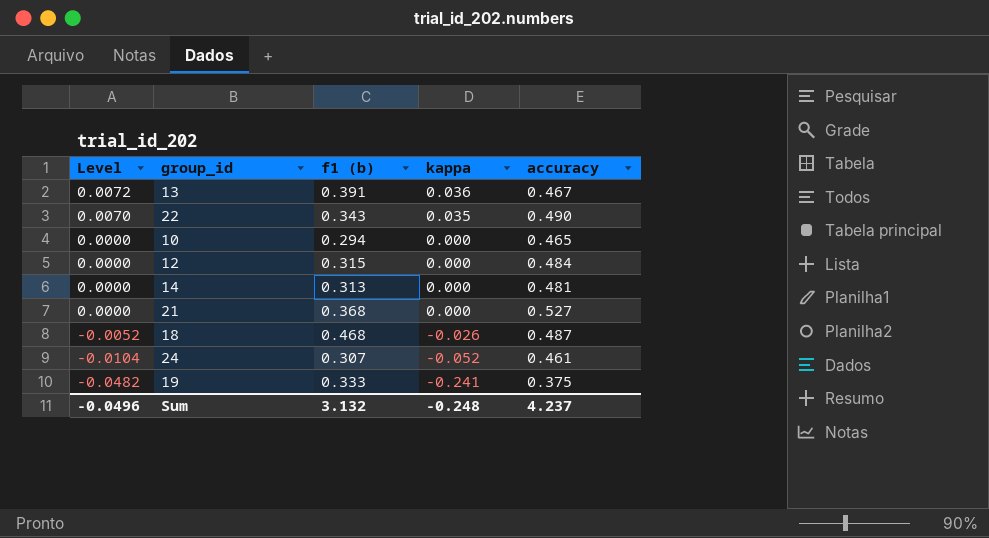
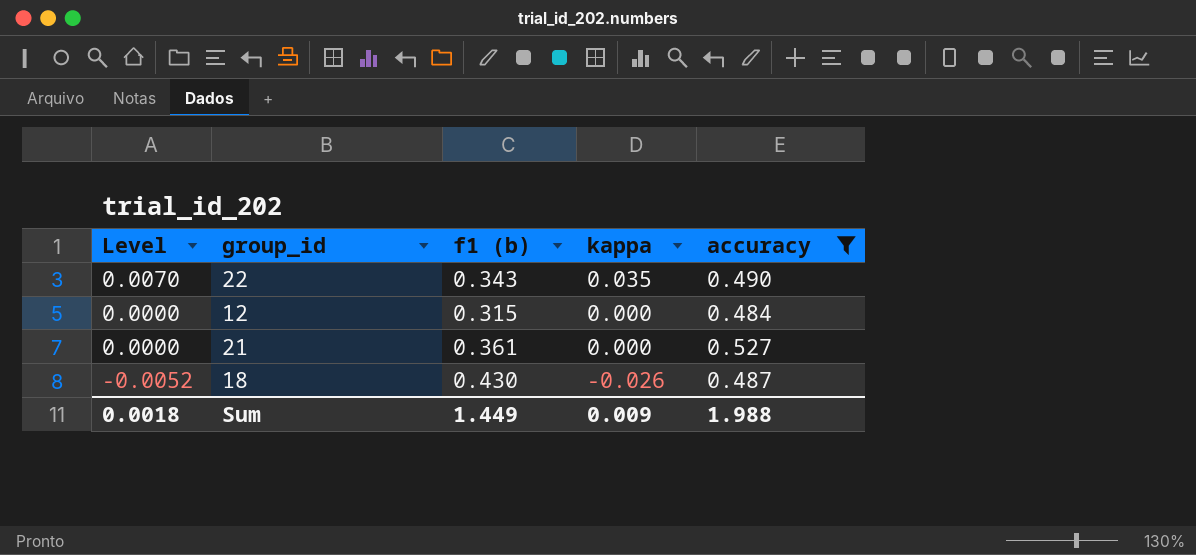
filter: none -> accuracy >= 0.484
21 | f1 (b): 0.368 -> 0.361
18 | f1 (b): 0.468 -> 0.430
Sum | Level: -0.0496 -> 0.0018
Sum | f1 (b): 3.132 -> 1.449
Sum | kappa: -0.248 -> 0.009
Sum | accuracy: 4.237 -> 1.988

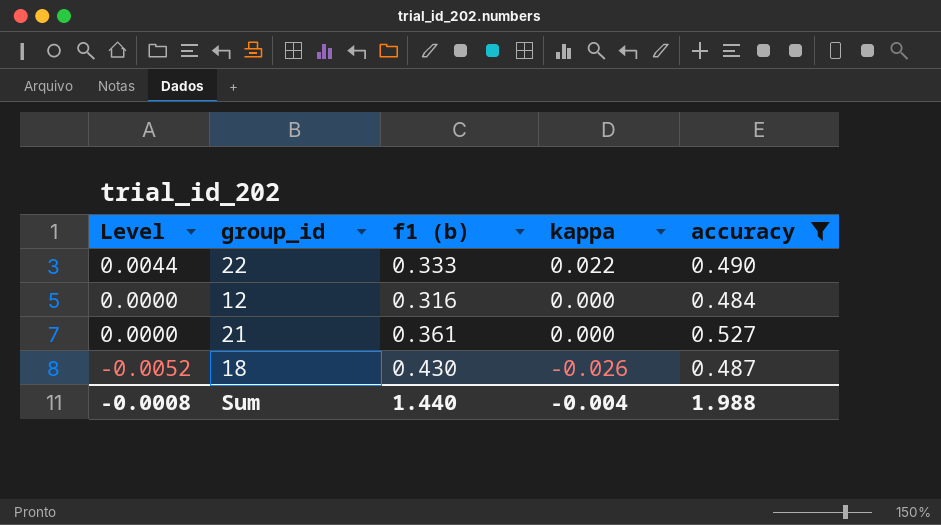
22 | Level: 0.0070 -> 0.0044
22 | f1 (b): 0.343 -> 0.333
22 | kappa: 0.035 -> 0.022
12 | f1 (b): 0.315 -> 0.316
Sum | Level: 0.0018 -> -0.0008
Sum | f1 (b): 1.449 -> 1.440
Sum | kappa: 0.009 -> -0.004

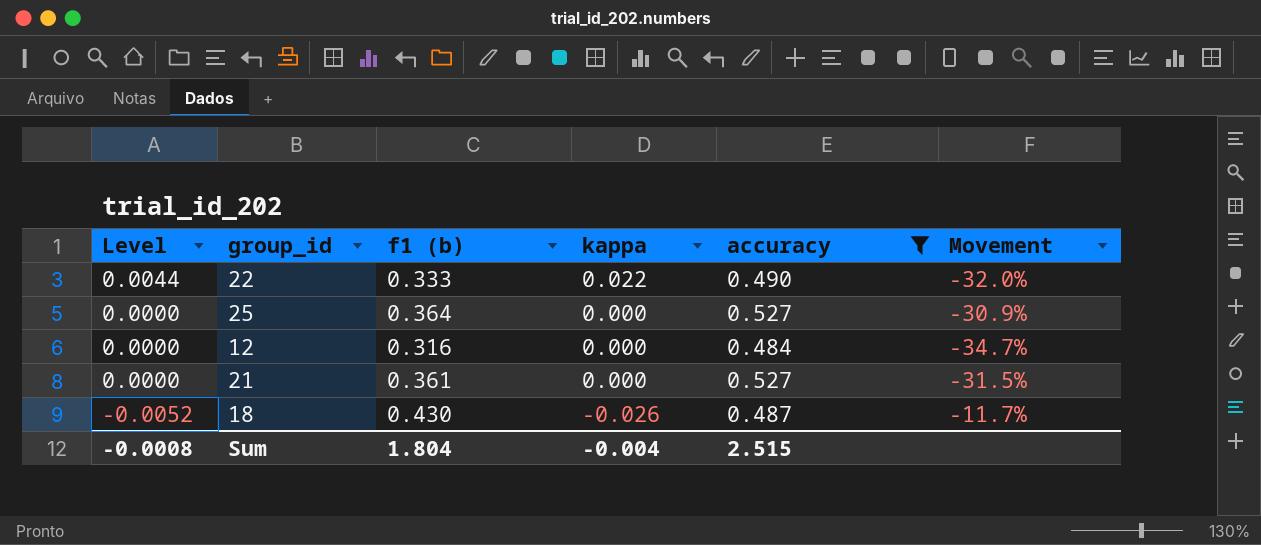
column Movement | formula: none -> ([f1 (b)] - [accuracy]) / [accuracy]
row 25: none -> 0.0000 | 0.364 | 0.000 | 0.527 | -30.9%
Sum | f1 (b): 1.440 -> 1.804
Sum | accuracy: 1.988 -> 2.515

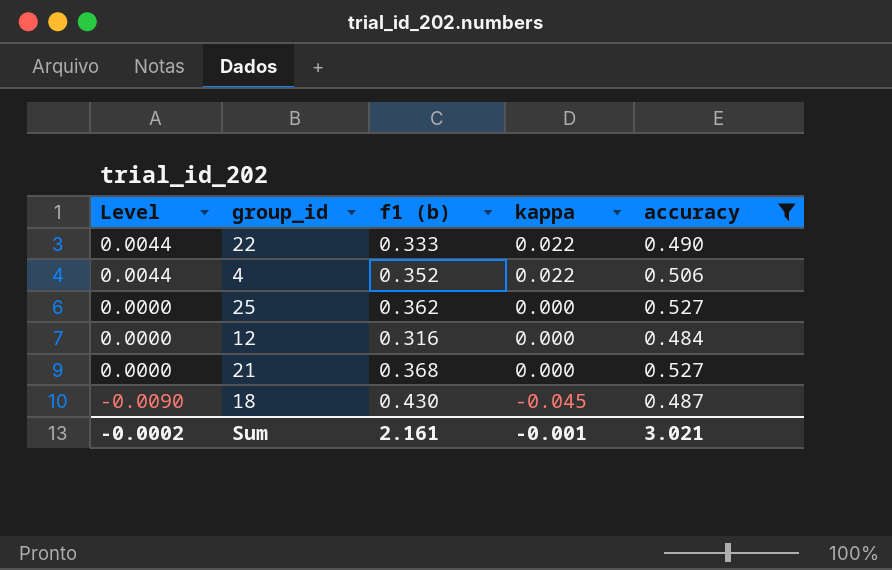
column Movement | formula: ([f1 (b)] - [accuracy]) / [accuracy] -> none
row 4: none -> 0.0044 | 0.352 | 0.022 | 0.506
25 | f1 (b): 0.364 -> 0.362
21 | f1 (b): 0.361 -> 0.368
18 | Level: -0.0052 -> -0.0090
18 | kappa: -0.026 -> -0.045
Sum | Level: -0.0008 -> -0.0002
Sum | f1 (b): 1.804 -> 2.161
Sum | kappa: -0.004 -> -0.001
Sum | accuracy: 2.515 -> 3.021

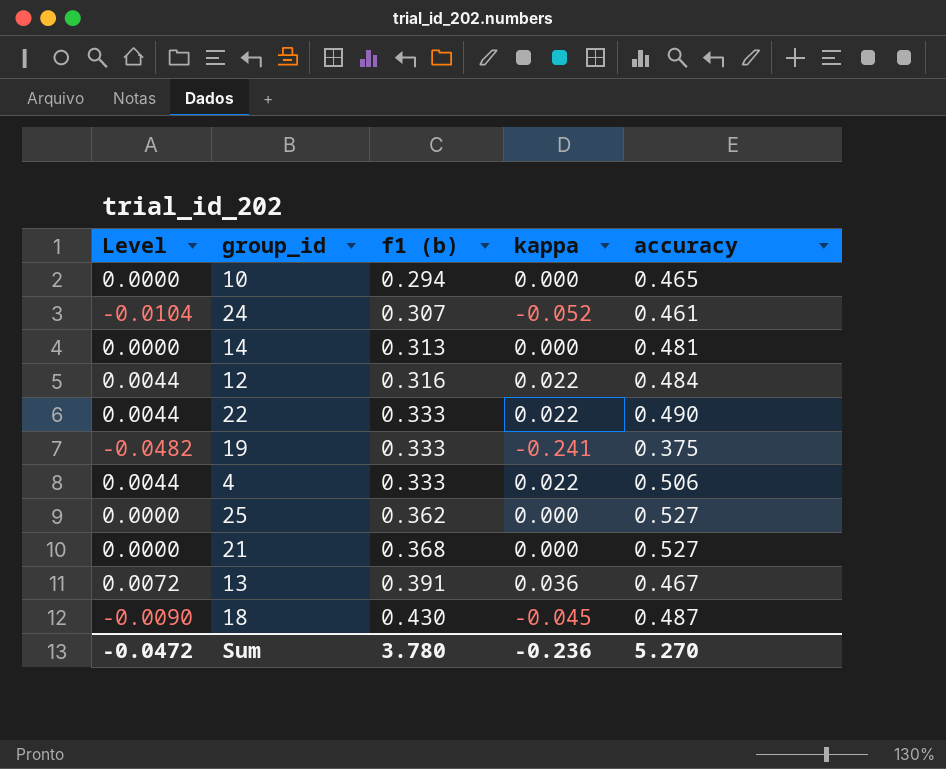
filter: accuracy >= 0.484 -> none
row order: Level descending -> f1 (b) ascending
12 | Level: 0.0000 -> 0.0044
12 | kappa: 0.000 -> 0.022
4 | f1 (b): 0.352 -> 0.333
Sum | Level: -0.0002 -> -0.0472
Sum | f1 (b): 2.161 -> 3.780
Sum | kappa: -0.001 -> -0.236
Sum | accuracy: 3.021 -> 5.270

